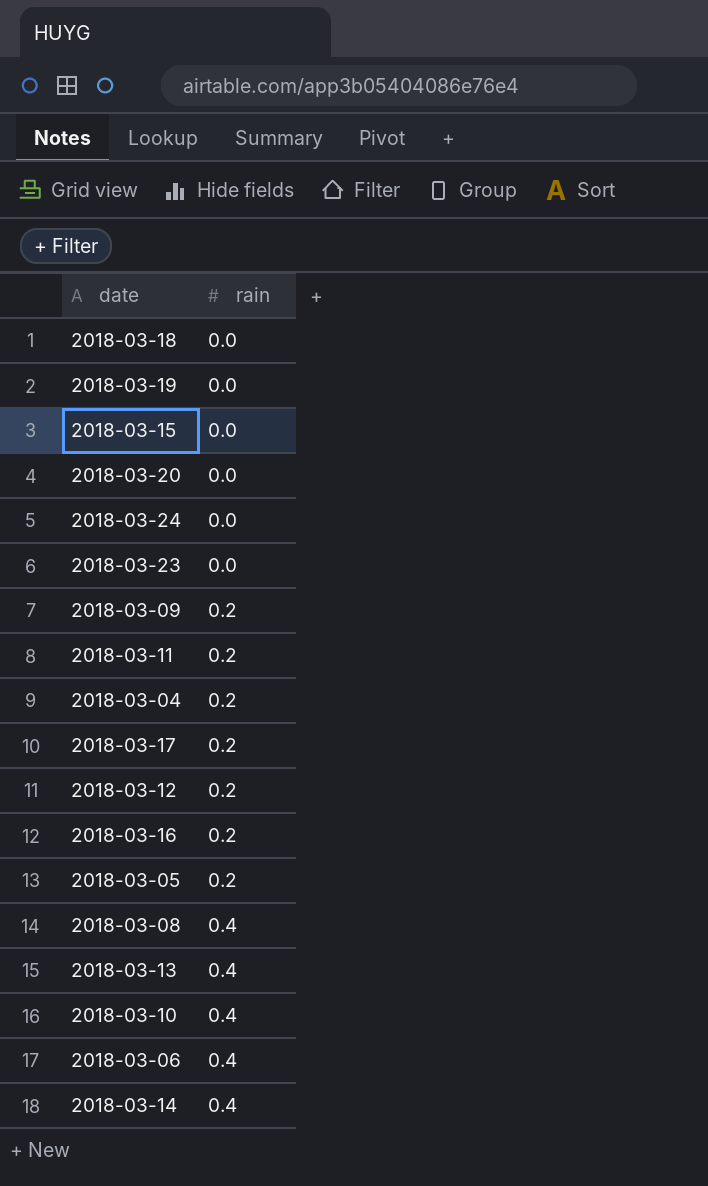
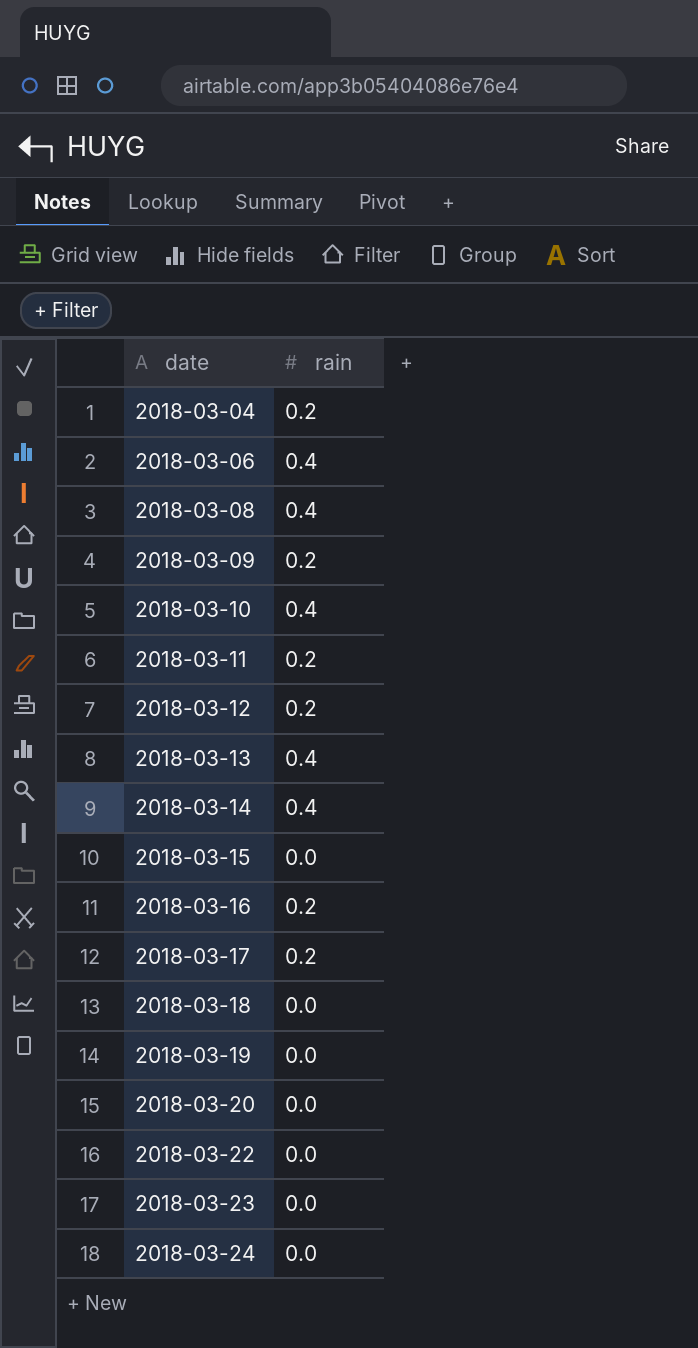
row order: rain ascending -> date ascending
row 2018-03-05: 0.2 -> none
row 2018-03-22: none -> 0.0

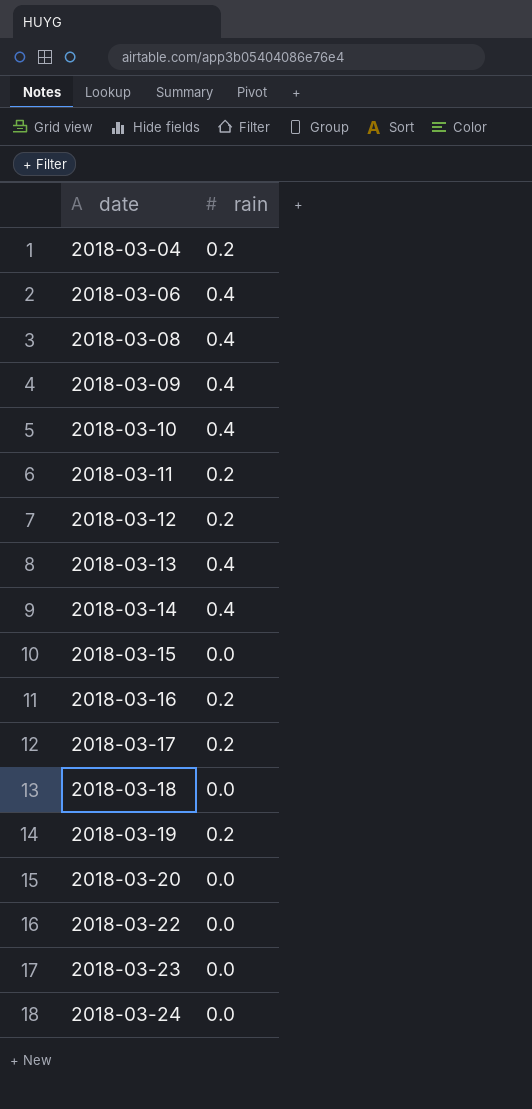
2018-03-09 | rain: 0.2 -> 0.4
2018-03-19 | rain: 0.0 -> 0.2

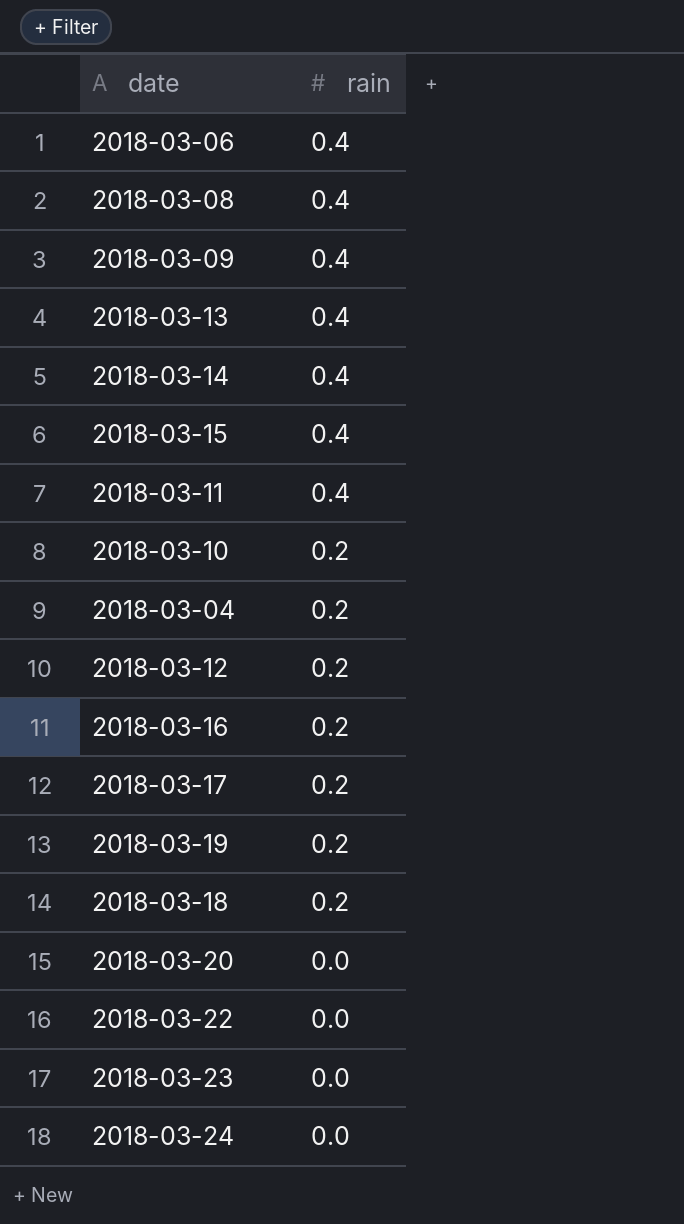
row order: date ascending -> rain descending
2018-03-15 | rain: 0.0 -> 0.4
2018-03-11 | rain: 0.2 -> 0.4
2018-03-10 | rain: 0.4 -> 0.2
2018-03-18 | rain: 0.0 -> 0.2

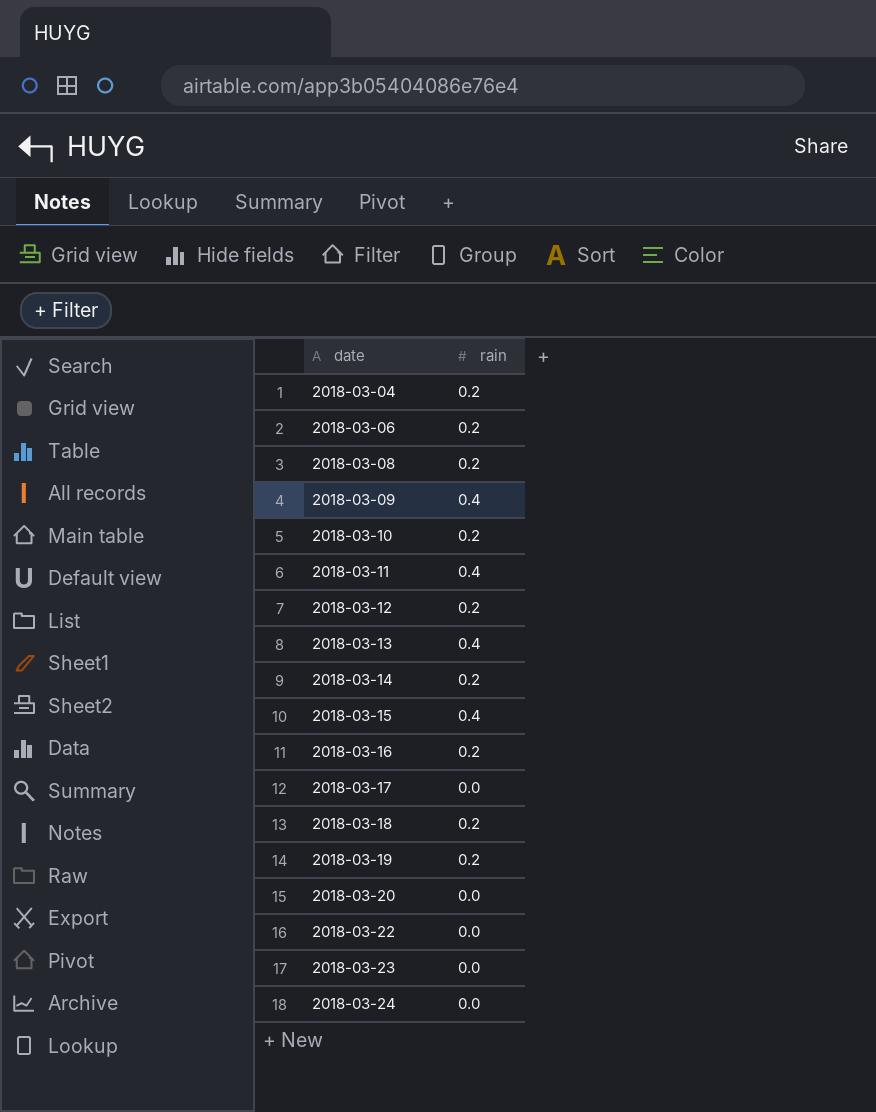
row order: rain descending -> date ascending
2018-03-06 | rain: 0.4 -> 0.2
2018-03-08 | rain: 0.4 -> 0.2
2018-03-14 | rain: 0.4 -> 0.2
2018-03-17 | rain: 0.2 -> 0.0

